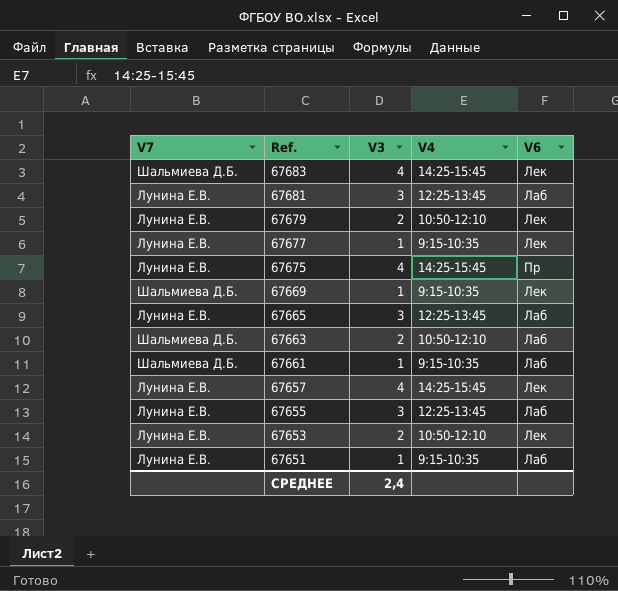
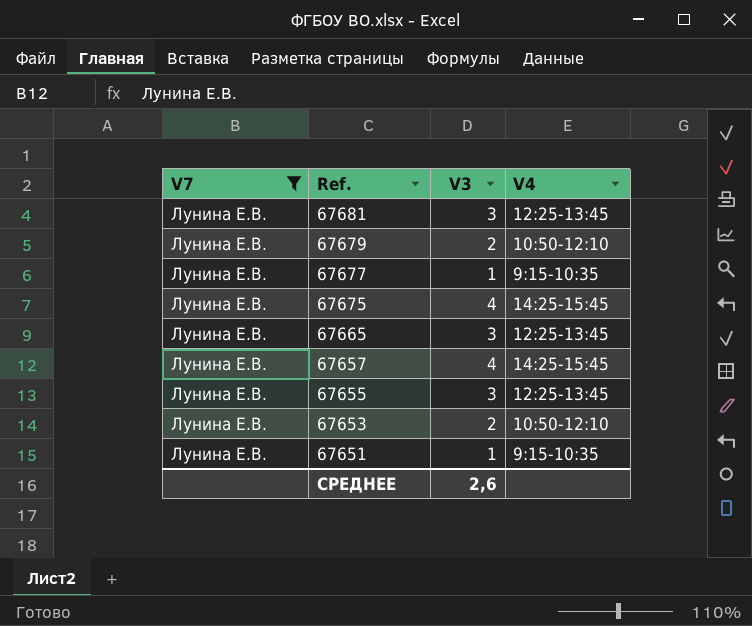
filter: none -> V7 = Лунина Е.В.
column V6 | position: 5 -> none
СРЕДНЕЕ | V3: 2,4 -> 2,6

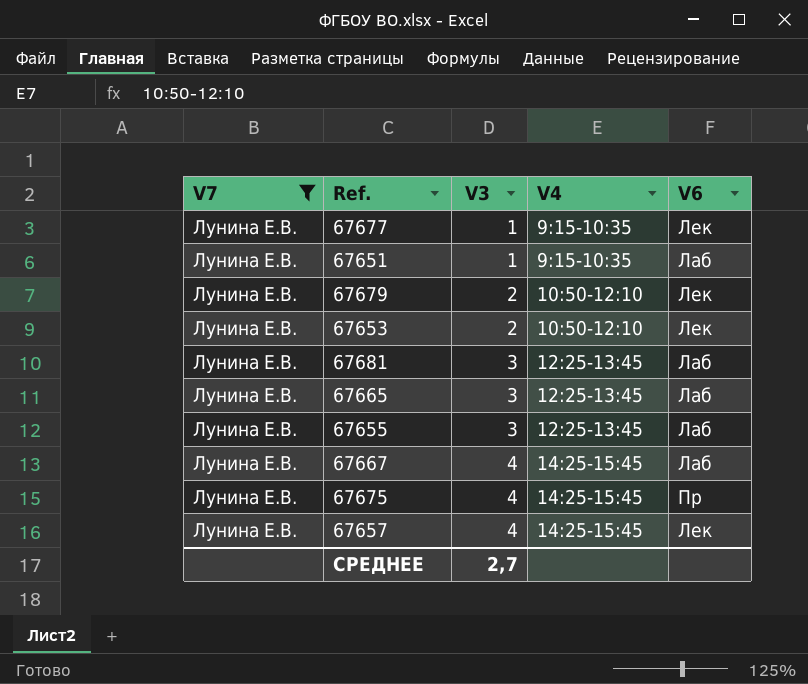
row order: Ref. descending -> V3 ascending
column V6 | position: none -> 5
row 67667: none -> Лунина Е.В. | 4 | 14:25-15:45 | Лаб
СРЕДНЕЕ | V3: 2,6 -> 2,7

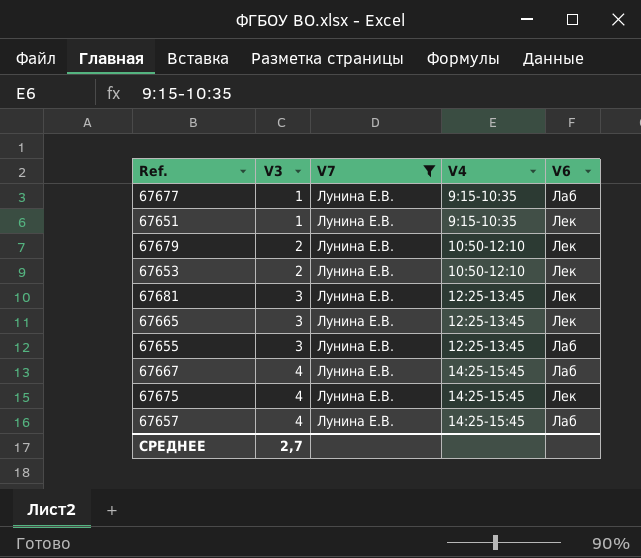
column V7 | position: 1 -> 3
67677 | V6: Лек -> Лаб
67651 | V6: Лаб -> Лек
67681 | V6: Лаб -> Лек
67665 | V6: Лаб -> Лек
67675 | V6: Пр -> Лек
67657 | V6: Лек -> Лаб

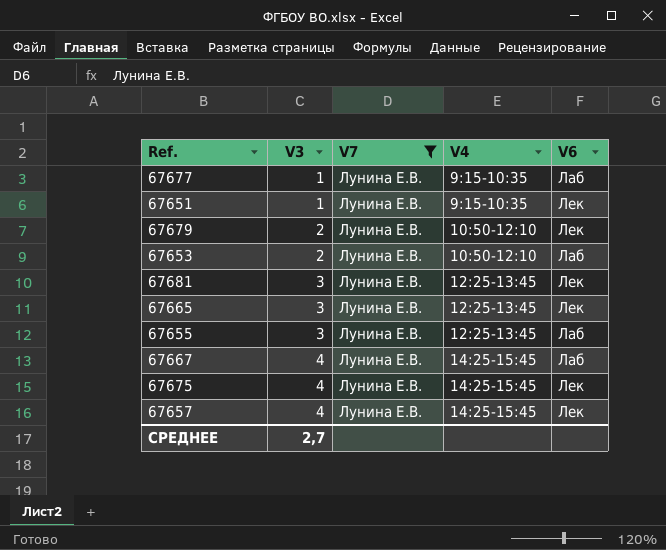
67653 | V6: Лек -> Лаб
67657 | V6: Лаб -> Лек

